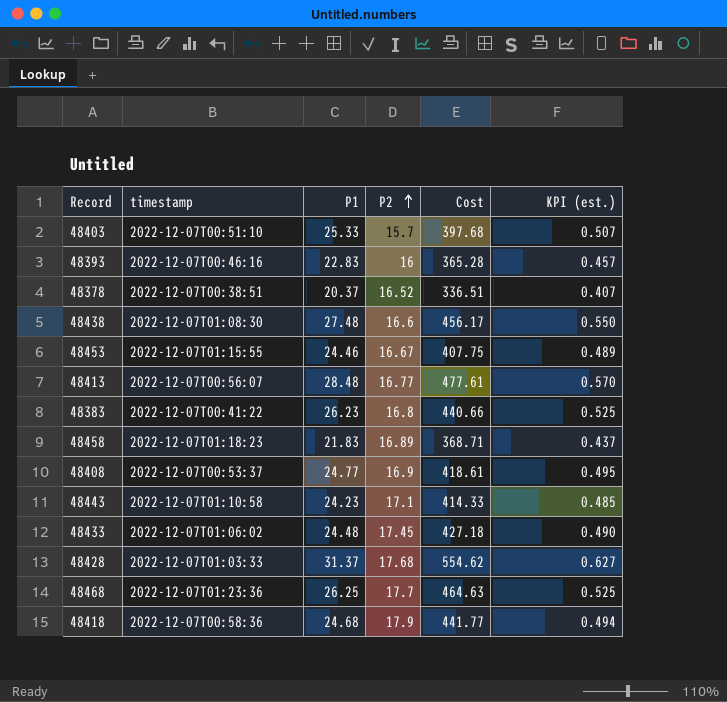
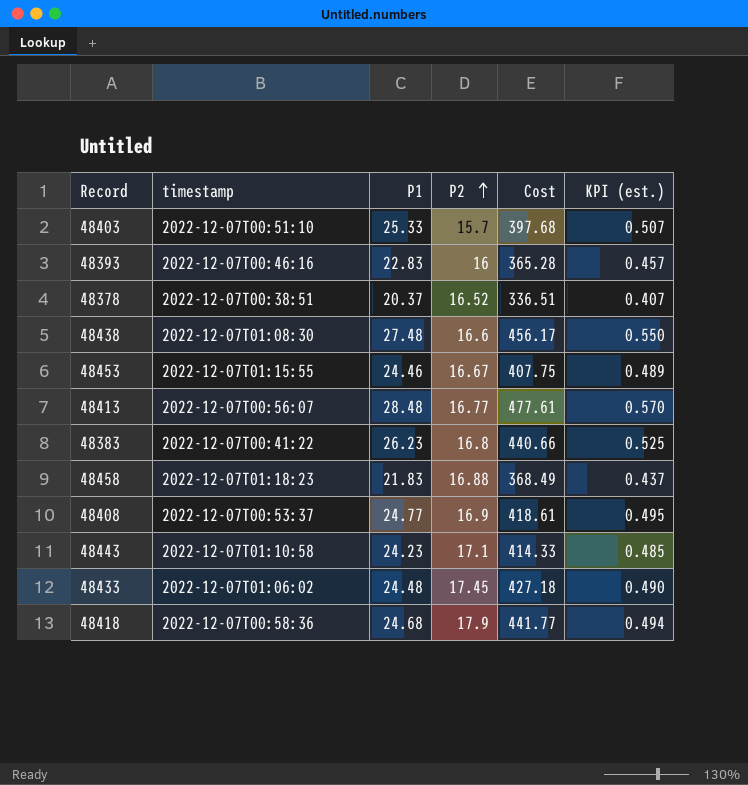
row 48428: 2022-12-07T01:03:33 | 31.37 | 17.68 | 554.62 | 0.627 -> none
row 48468: 2022-12-07T01:23:36 | 26.25 | 17.7 | 464.63 | 0.525 -> none
48458 | P2: 16.89 -> 16.88
48458 | Cost: 368.71 -> 368.49

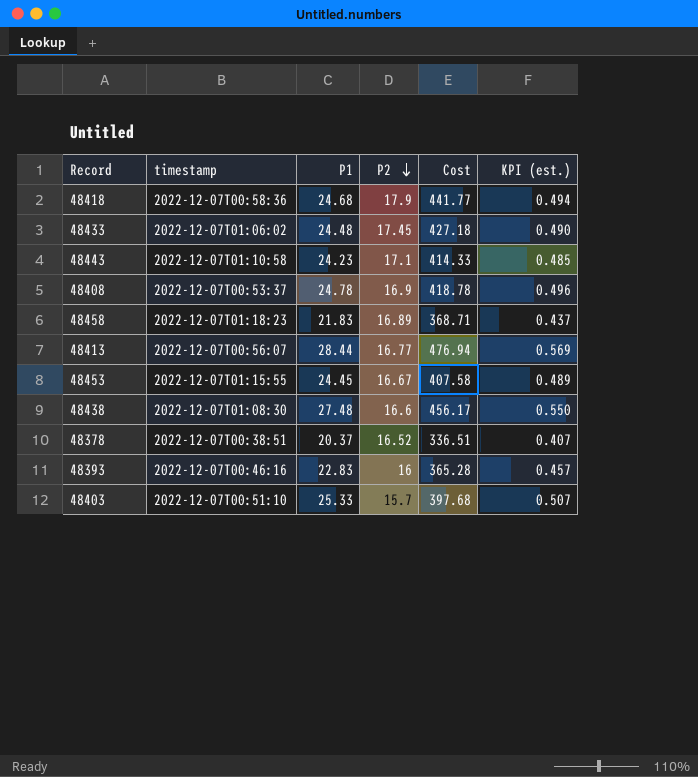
row order: P2 ascending -> P2 descending
row 48383: 2022-12-07T00:41:22 | 26.23 | 16.8 | 440.66 | 0.525 -> none
48408 | P1: 24.77 -> 24.78
48408 | Cost: 418.61 -> 418.78
48408 | KPI (est.): 0.495 -> 0.496
48458 | P2: 16.88 -> 16.89
48458 | Cost: 368.49 -> 368.71
48413 | P1: 28.48 -> 28.44
48413 | Cost: 477.61 -> 476.94
48413 | KPI (est.): 0.570 -> 0.569
48453 | P1: 24.46 -> 24.45
48453 | Cost: 407.75 -> 407.58

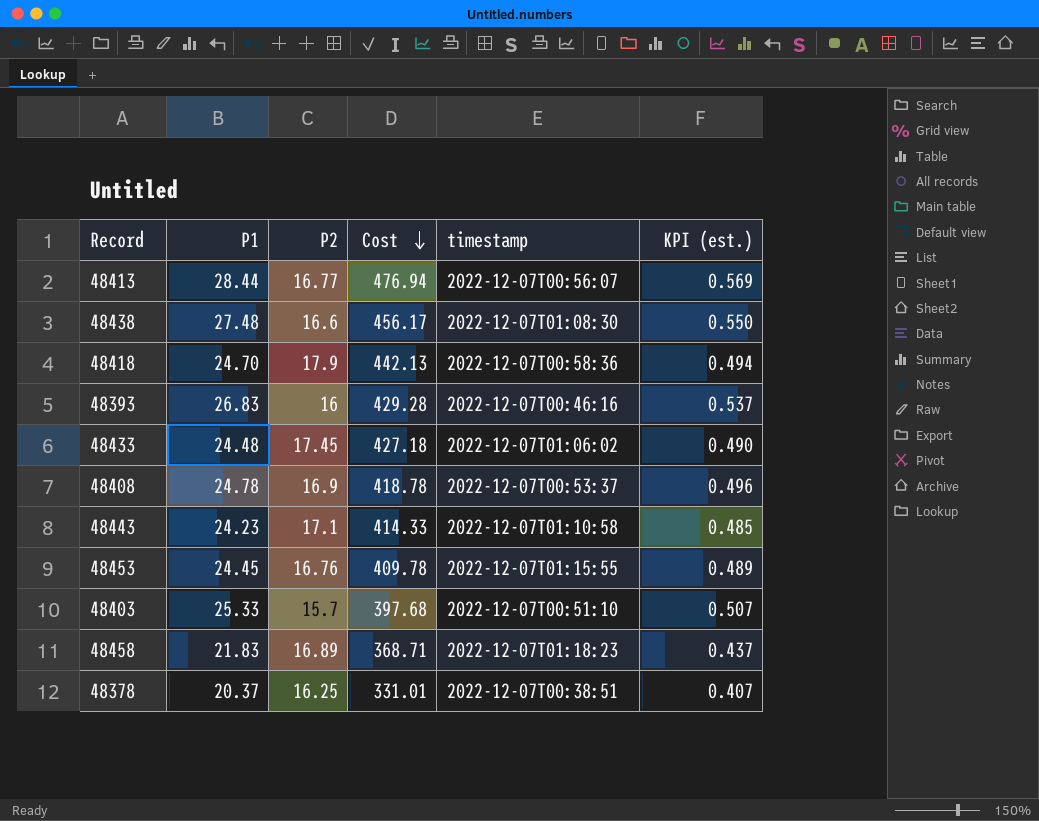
row order: P2 descending -> Cost descending
column timestamp | position: 2 -> 5
48418 | P1: 24.68 -> 24.70
48418 | Cost: 441.77 -> 442.13
48393 | P1: 22.83 -> 26.83
48393 | Cost: 365.28 -> 429.28
48393 | KPI (est.): 0.457 -> 0.537
48453 | P2: 16.67 -> 16.76
48453 | Cost: 407.58 -> 409.78
48378 | P2: 16.52 -> 16.25
48378 | Cost: 336.51 -> 331.01

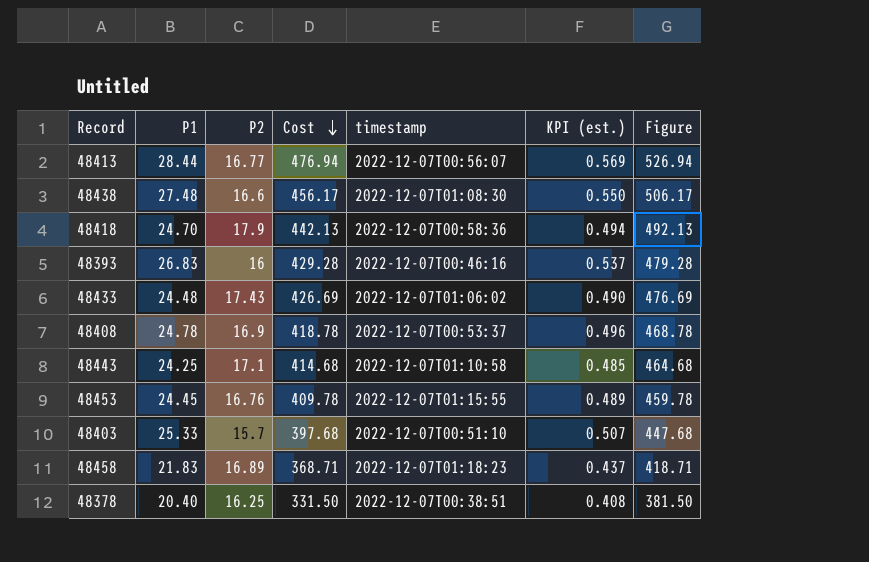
column Figure | formula: none -> [Cost] + 50
48433 | P2: 17.45 -> 17.43
48433 | Cost: 427.18 -> 426.69
48443 | P1: 24.23 -> 24.25
48443 | Cost: 414.33 -> 414.68
48378 | P1: 20.37 -> 20.40
48378 | Cost: 331.01 -> 331.50
48378 | KPI (est.): 0.407 -> 0.408

